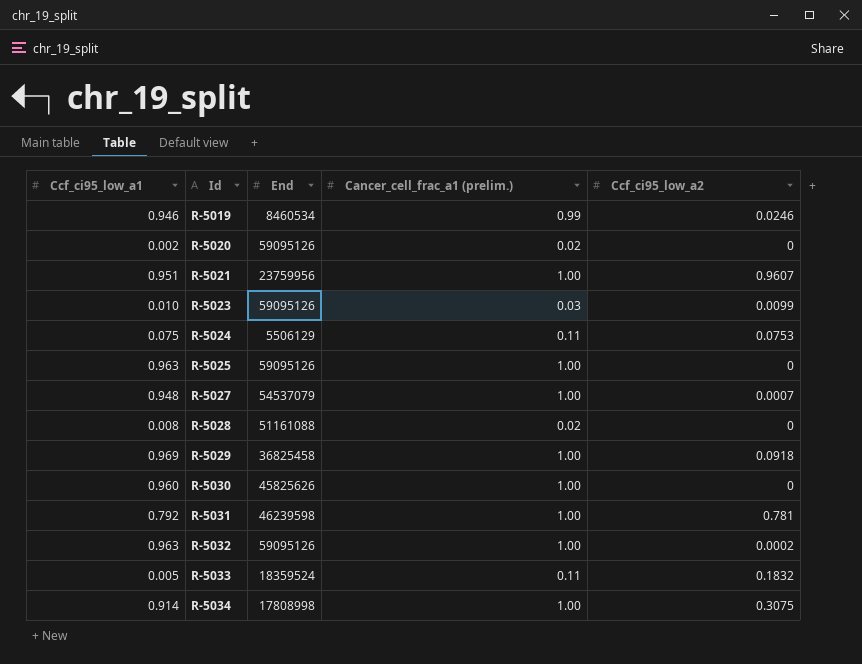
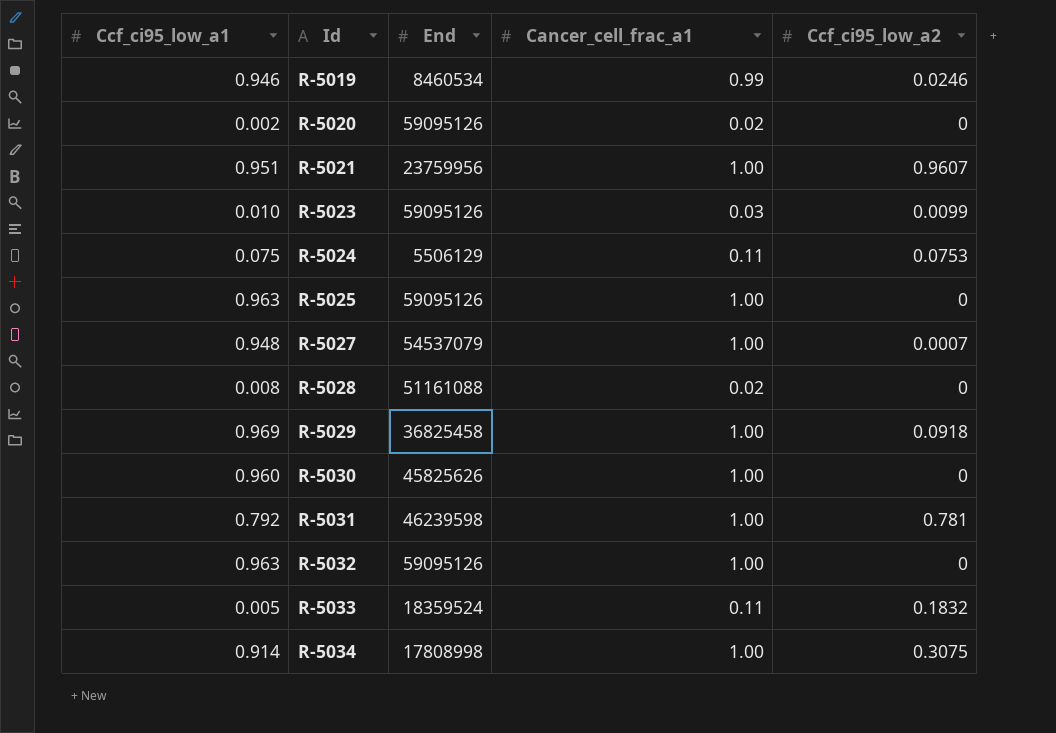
column name: Cancer_cell_frac_a1 (prelim.) -> Cancer_cell_frac_a1
R-5032 | Ccf_ci95_low_a2: 0.0002 -> 0

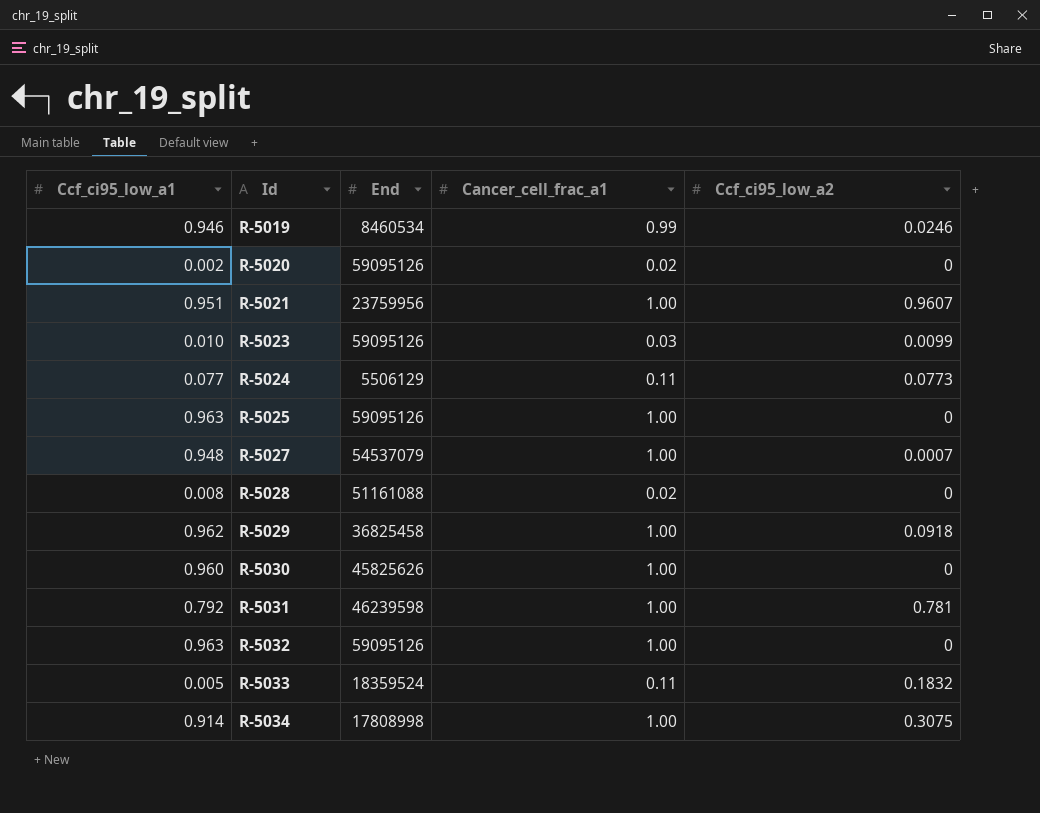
R-5024 | Ccf_ci95_low_a1: 0.075 -> 0.077
R-5024 | Ccf_ci95_low_a2: 0.0753 -> 0.0773
R-5029 | Ccf_ci95_low_a1: 0.969 -> 0.962

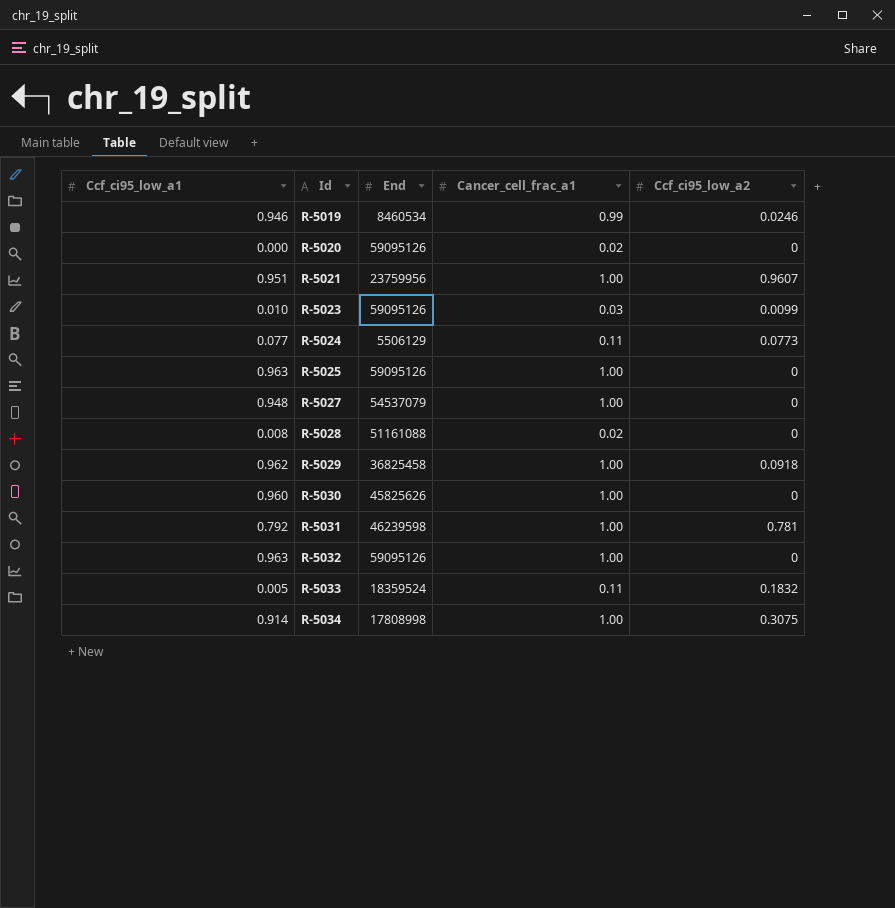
R-5020 | Ccf_ci95_low_a1: 0.002 -> 0.000
R-5027 | Ccf_ci95_low_a2: 0.0007 -> 0

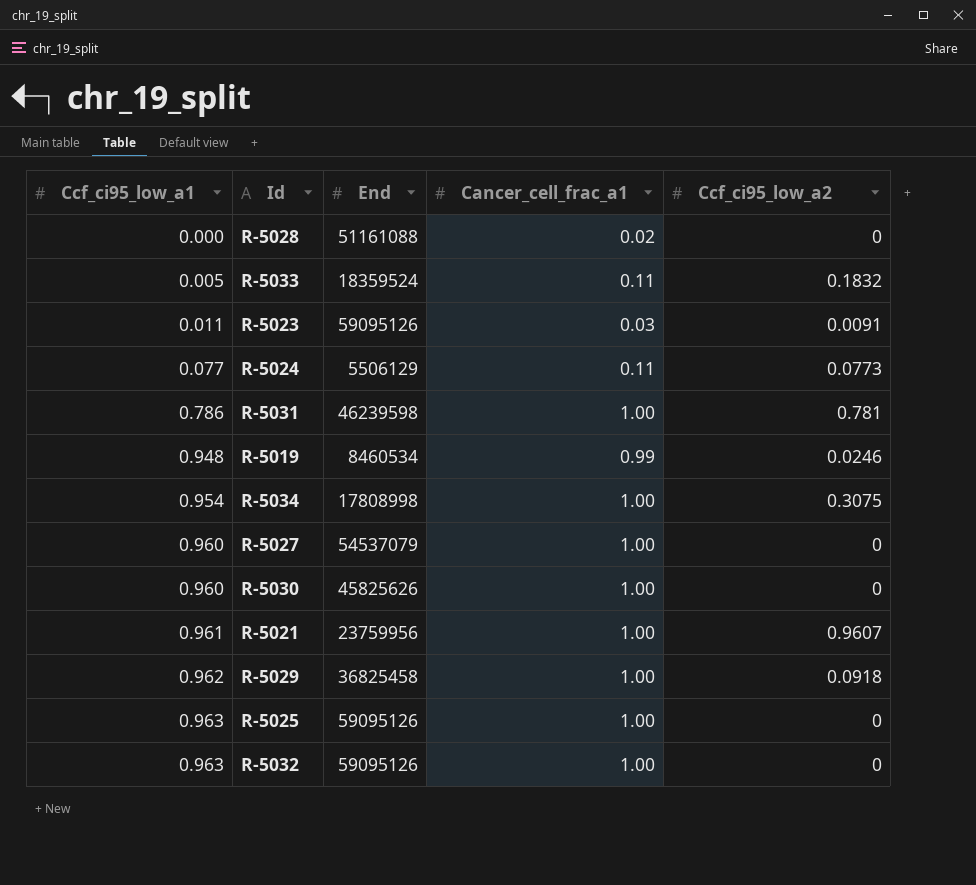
row order: Id ascending -> Ccf_ci95_low_a1 ascending
row R-5020: 0.000 | 59095126 | 0.02 | 0 -> none
R-5028 | Ccf_ci95_low_a1: 0.008 -> 0.000
R-5023 | Ccf_ci95_low_a1: 0.010 -> 0.011
R-5023 | Ccf_ci95_low_a2: 0.0099 -> 0.0091
R-5031 | Ccf_ci95_low_a1: 0.792 -> 0.786
R-5019 | Ccf_ci95_low_a1: 0.946 -> 0.948
R-5034 | Ccf_ci95_low_a1: 0.914 -> 0.954
R-5027 | Ccf_ci95_low_a1: 0.948 -> 0.960
R-5021 | Ccf_ci95_low_a1: 0.951 -> 0.961

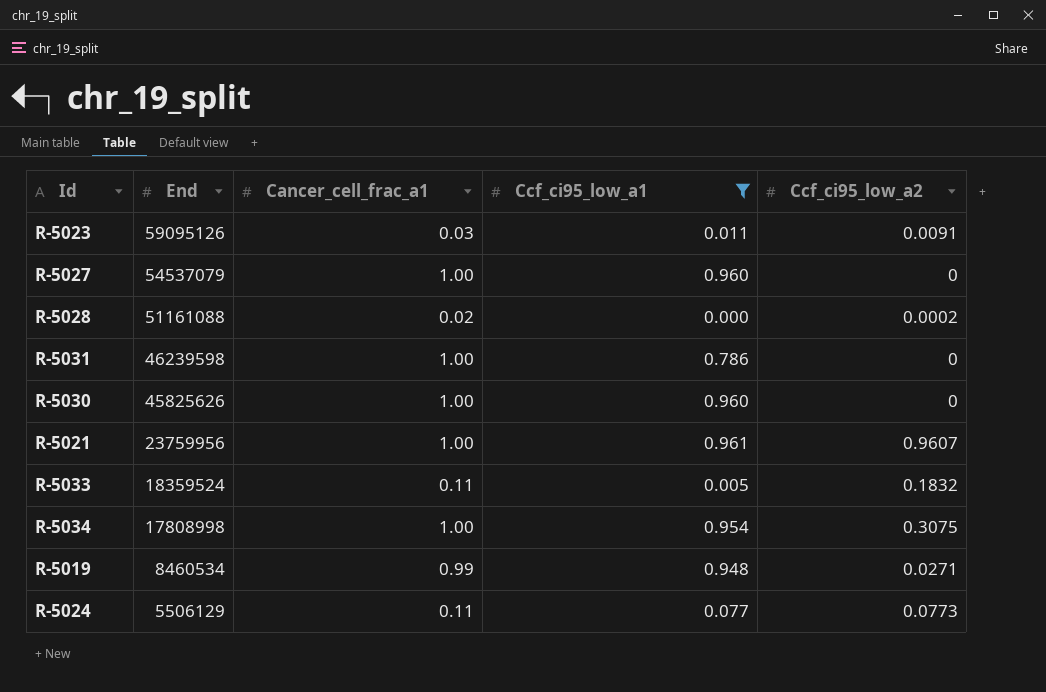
filter: none -> Ccf_ci95_low_a1 <= 0.961
row order: Ccf_ci95_low_a1 ascending -> End descending
column Ccf_ci95_low_a1 | position: 1 -> 4
R-5028 | Ccf_ci95_low_a2: 0 -> 0.0002
R-5031 | Ccf_ci95_low_a2: 0.781 -> 0
R-5019 | Ccf_ci95_low_a2: 0.0246 -> 0.0271

